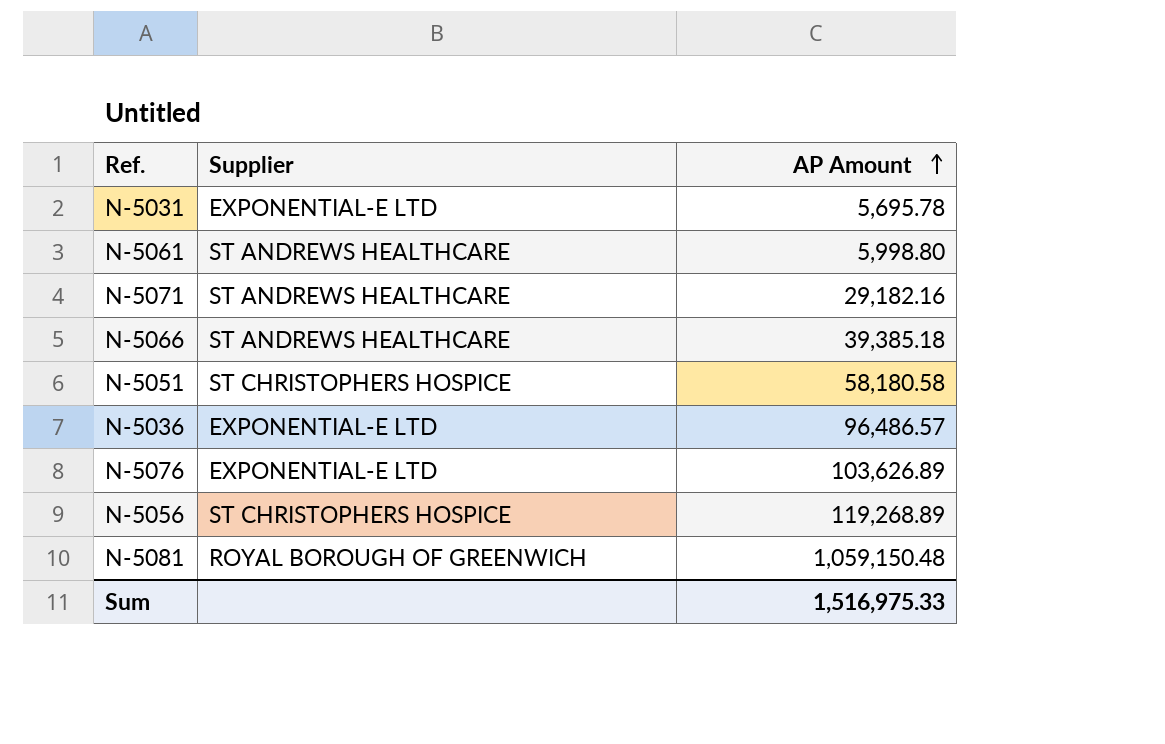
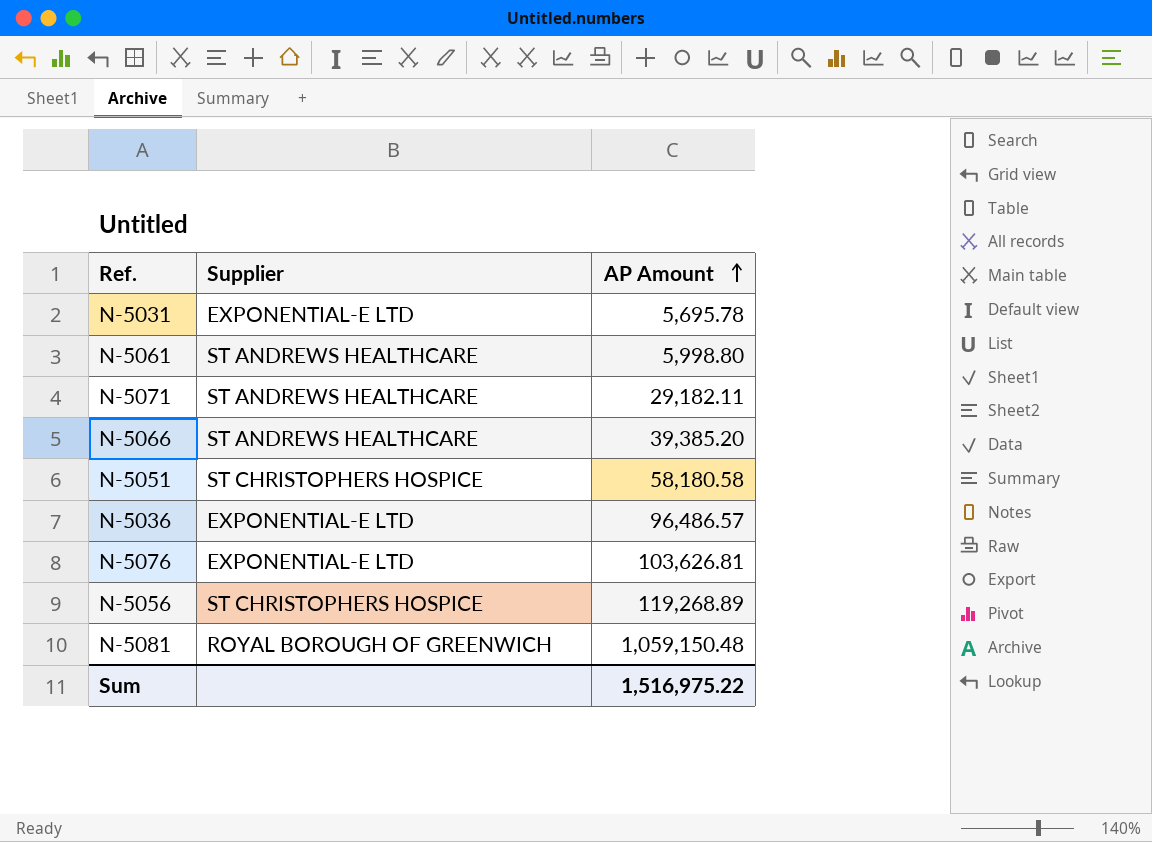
N-5071 | AP Amount: 29,182.16 -> 29,182.11
N-5066 | AP Amount: 39,385.18 -> 39,385.20
N-5076 | AP Amount: 103,626.89 -> 103,626.81
Sum | AP Amount: 1,516,975.33 -> 1,516,975.22

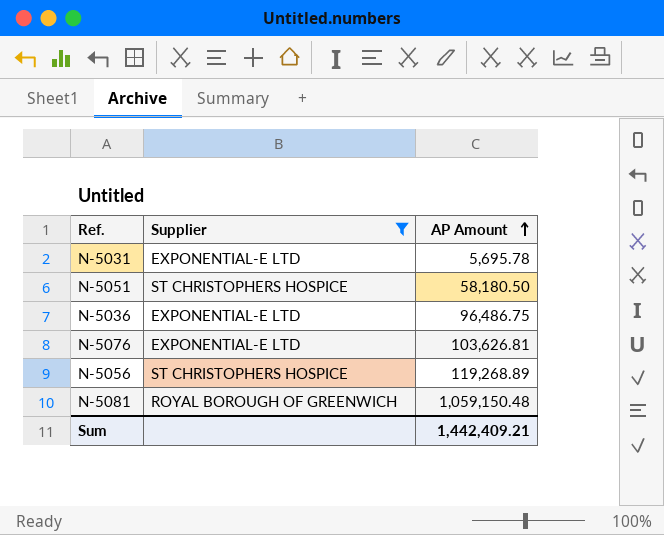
filter: none -> Supplier != ST ANDREWS HEALTHCARE
N-5051 | AP Amount: 58,180.58 -> 58,180.50
N-5036 | AP Amount: 96,486.57 -> 96,486.75
Sum | AP Amount: 1,516,975.22 -> 1,442,409.21

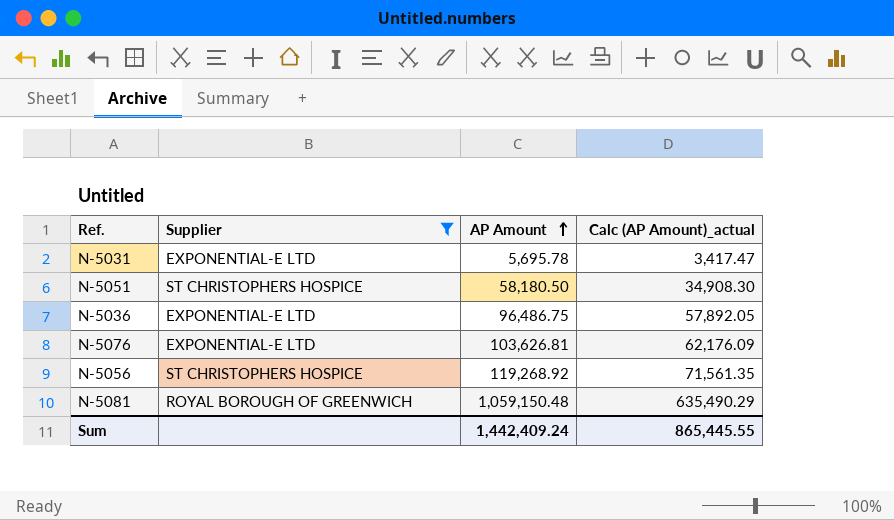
column Calc (AP Amount)_actual | formula: none -> [AP Amount] * 0.6
N-5056 | AP Amount: 119,268.89 -> 119,268.92
Sum | AP Amount: 1,442,409.21 -> 1,442,409.24

